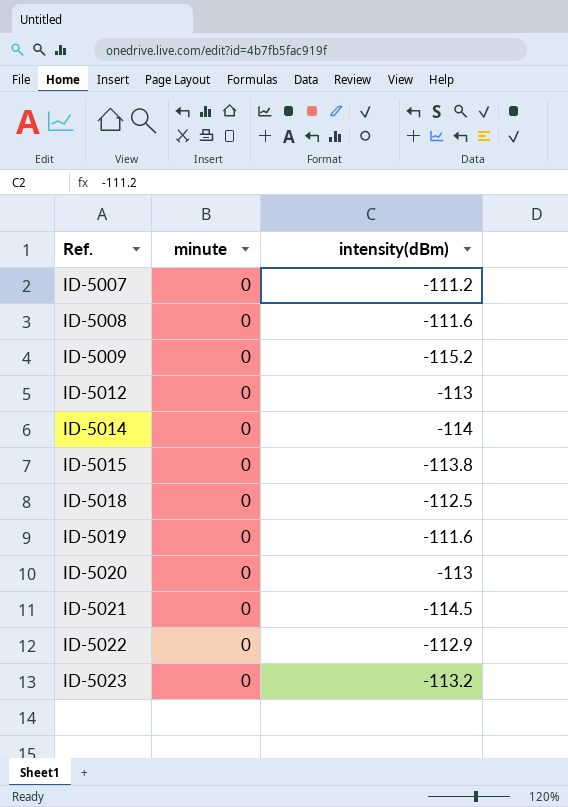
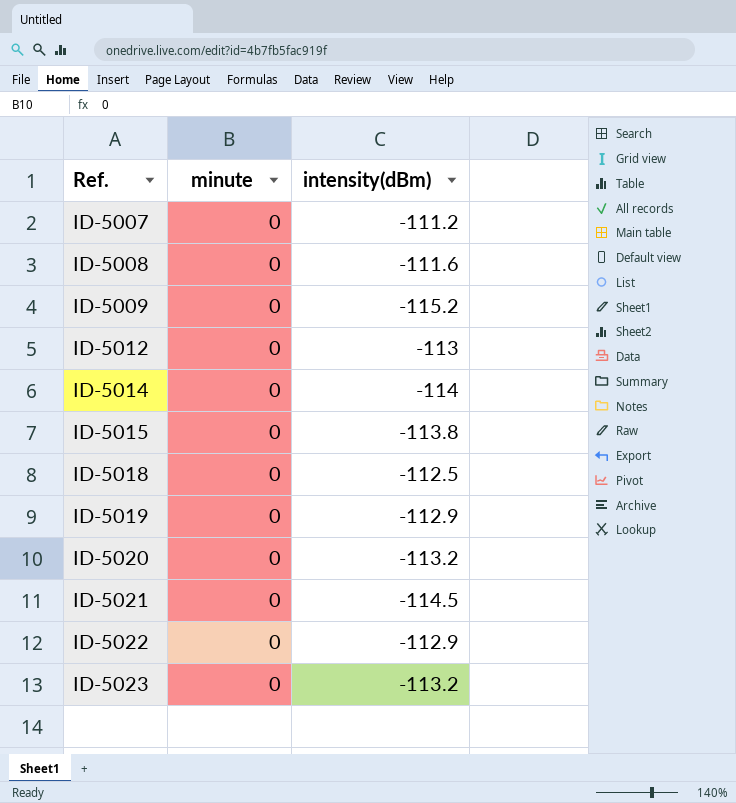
ID-5019 | intensity(dBm): -111.6 -> -112.9
ID-5020 | intensity(dBm): -113 -> -113.2

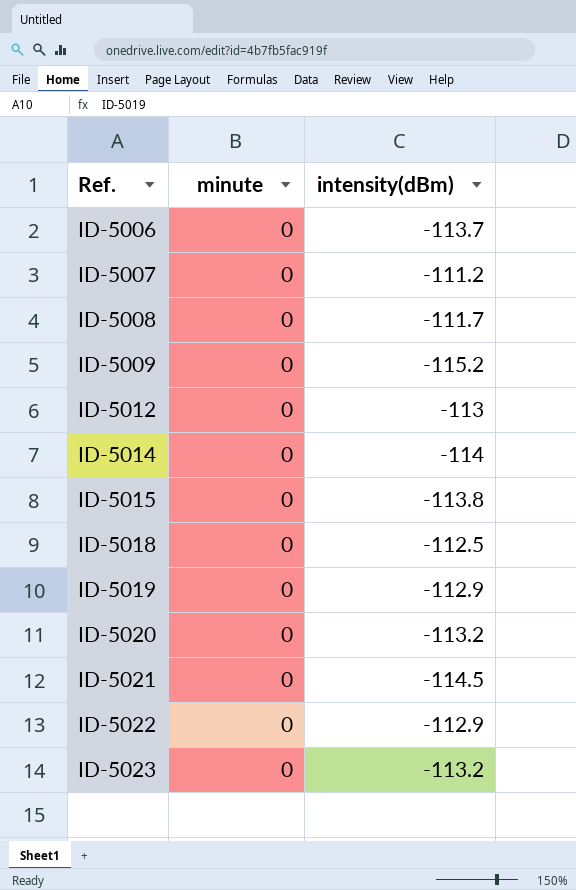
row ID-5006: none -> 0 | -113.7
ID-5008 | intensity(dBm): -111.6 -> -111.7

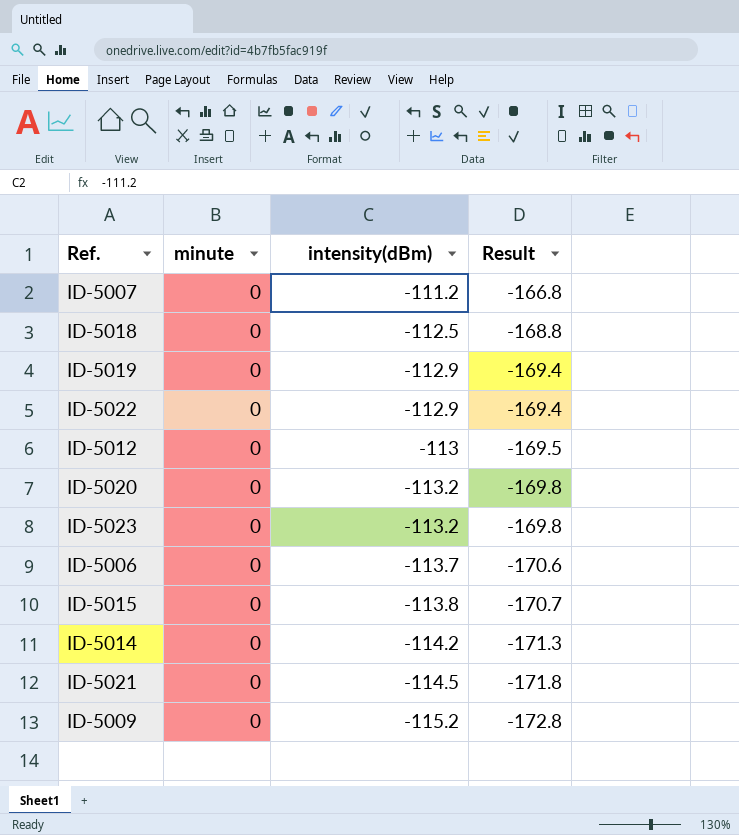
row order: Ref. ascending -> intensity(dBm) descending
column Result | formula: none -> [intensity(dBm)] * 1.5
row ID-5008: 0 | -111.7 -> none
ID-5014 | intensity(dBm): -114 -> -114.2

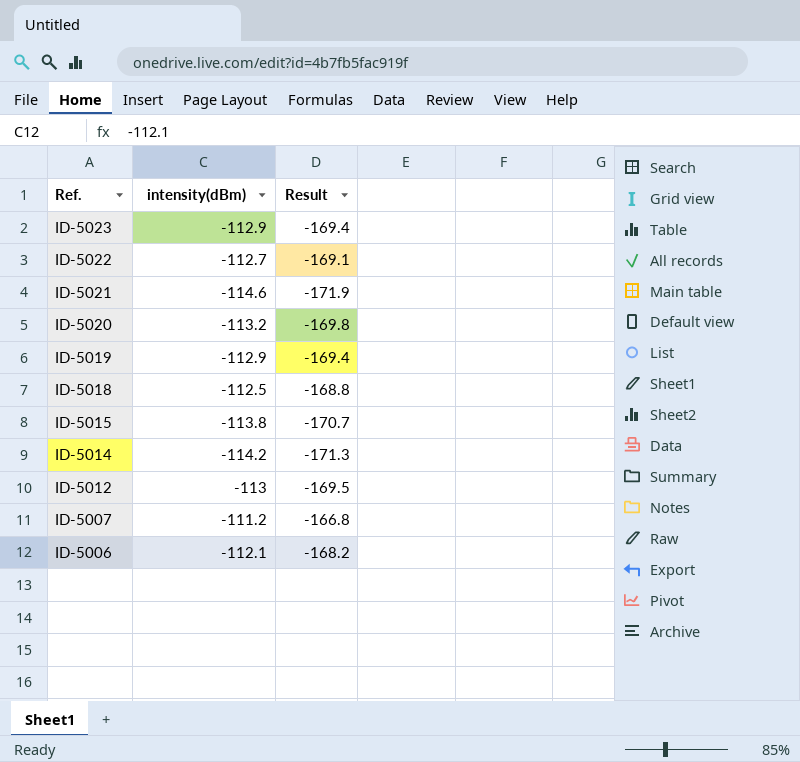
row order: intensity(dBm) descending -> Ref. descending
column minute | position: 2 -> none
row ID-5009: 0 | -115.2 | -172.8 -> none
ID-5023 | intensity(dBm): -113.2 -> -112.9
ID-5023 | Result: -169.8 -> -169.4
ID-5022 | intensity(dBm): -112.9 -> -112.7
ID-5022 | Result: -169.4 -> -169.1
ID-5021 | intensity(dBm): -114.5 -> -114.6
ID-5021 | Result: -171.8 -> -171.9
ID-5006 | intensity(dBm): -113.7 -> -112.1
ID-5006 | Result: -170.6 -> -168.2

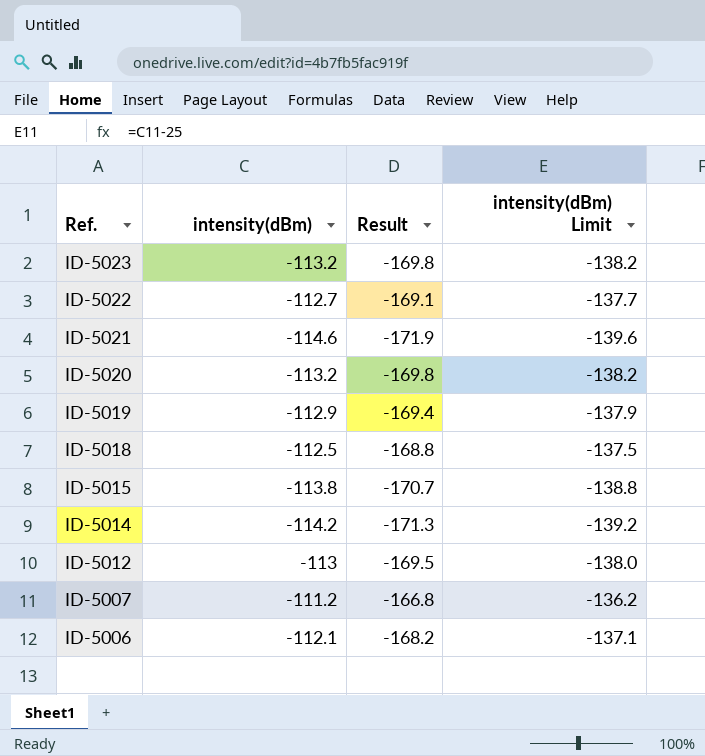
column intensity(dBm) Limit | formula: none -> [intensity(dBm)] - 25
ID-5023 | intensity(dBm): -112.9 -> -113.2
ID-5023 | Result: -169.4 -> -169.8

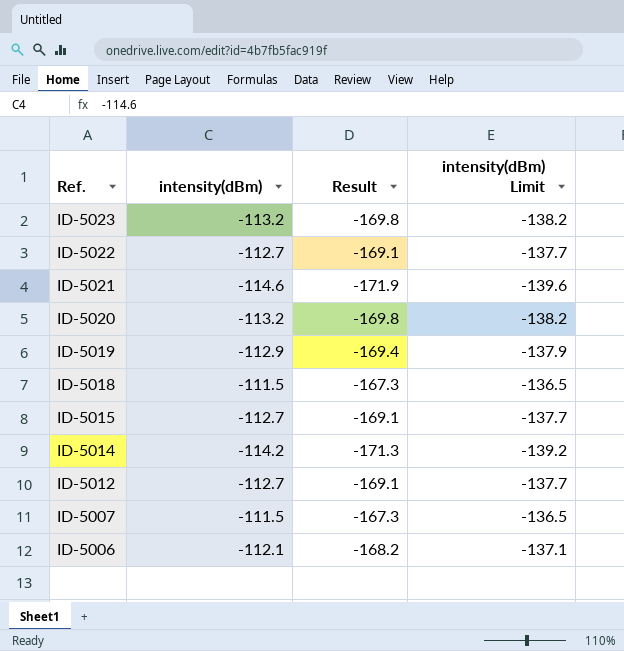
ID-5018 | intensity(dBm): -112.5 -> -111.5
ID-5018 | Result: -168.8 -> -167.3
ID-5018 | intensity(dBm) Limit: -137.5 -> -136.5
ID-5015 | intensity(dBm): -113.8 -> -112.7
ID-5015 | Result: -170.7 -> -169.1
ID-5015 | intensity(dBm) Limit: -138.8 -> -137.7
ID-5012 | intensity(dBm): -113 -> -112.7
ID-5012 | Result: -169.5 -> -169.1
ID-5012 | intensity(dBm) Limit: -138.0 -> -137.7
ID-5007 | intensity(dBm): -111.2 -> -111.5
ID-5007 | Result: -166.8 -> -167.3
ID-5007 | intensity(dBm) Limit: -136.2 -> -136.5

